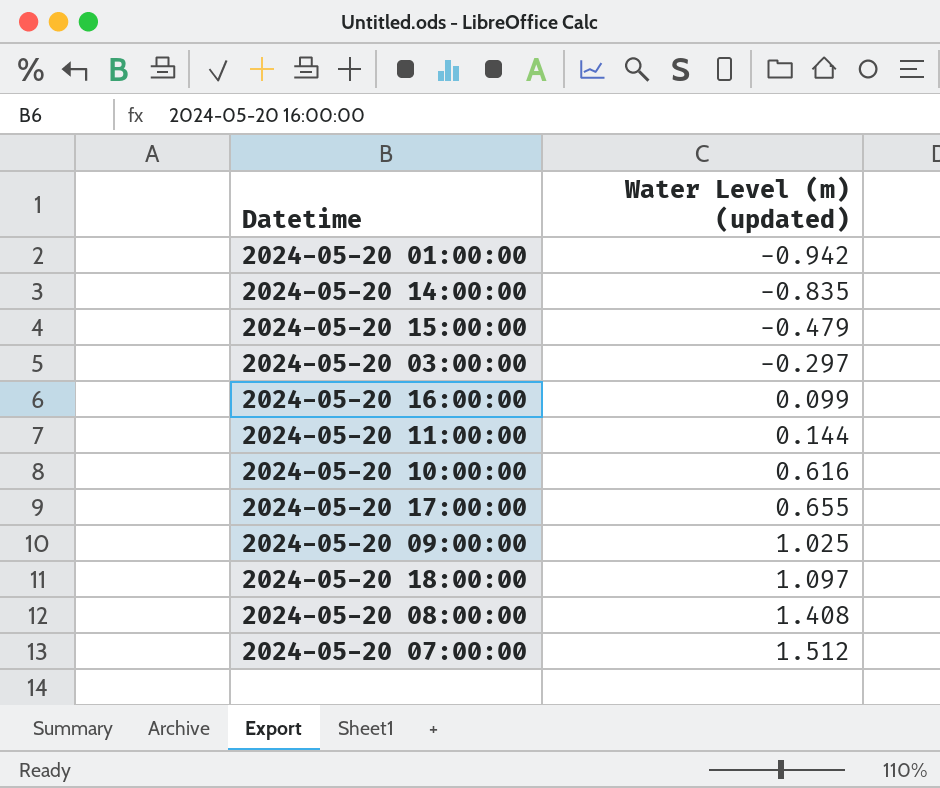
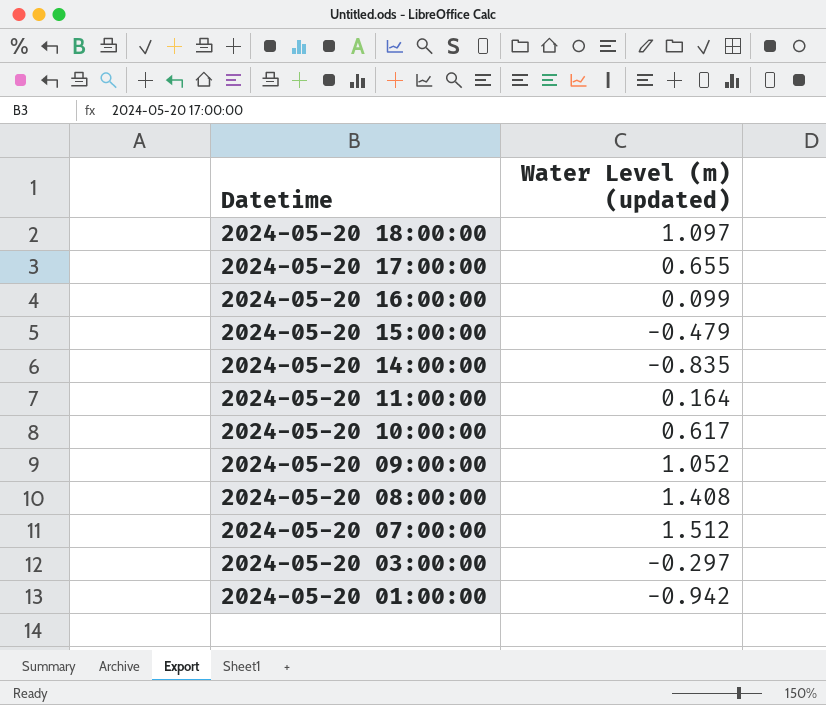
row order: Water Level (m) (updated) ascending -> Datetime descending
2024-05-20 11:00:00 | Water Level (m) (updated): 0.144 -> 0.164
2024-05-20 10:00:00 | Water Level (m) (updated): 0.616 -> 0.617
2024-05-20 09:00:00 | Water Level (m) (updated): 1.025 -> 1.052

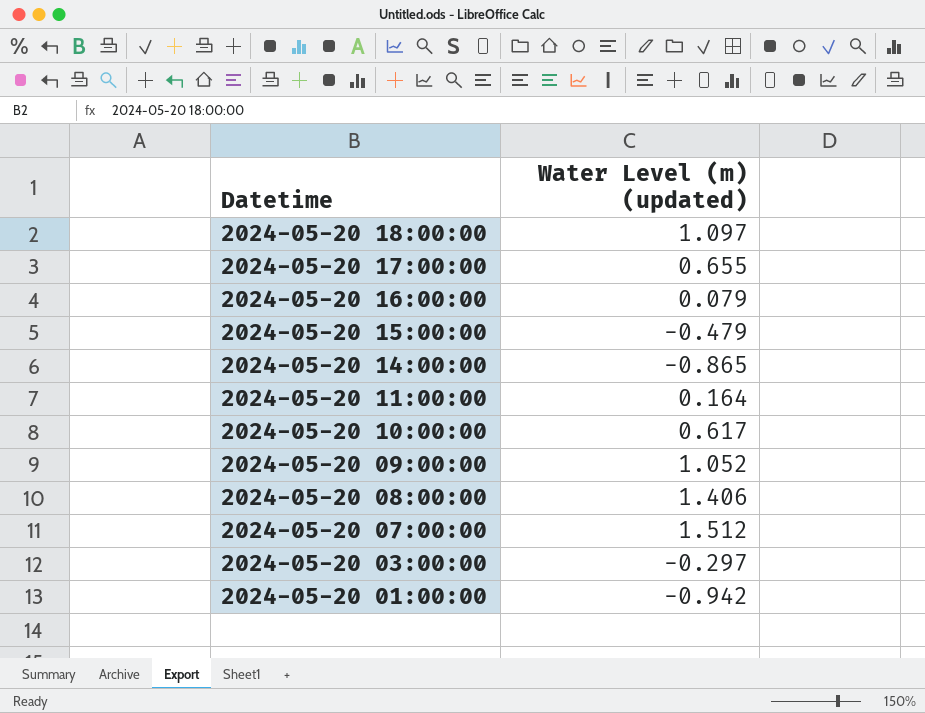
2024-05-20 16:00:00 | Water Level (m) (updated): 0.099 -> 0.079
2024-05-20 14:00:00 | Water Level (m) (updated): -0.835 -> -0.865
2024-05-20 08:00:00 | Water Level (m) (updated): 1.408 -> 1.406

